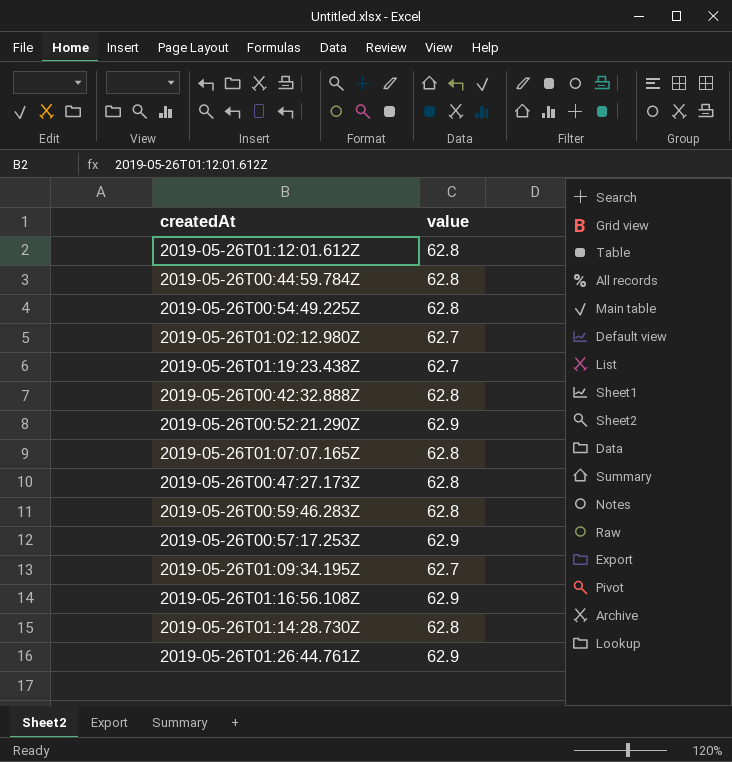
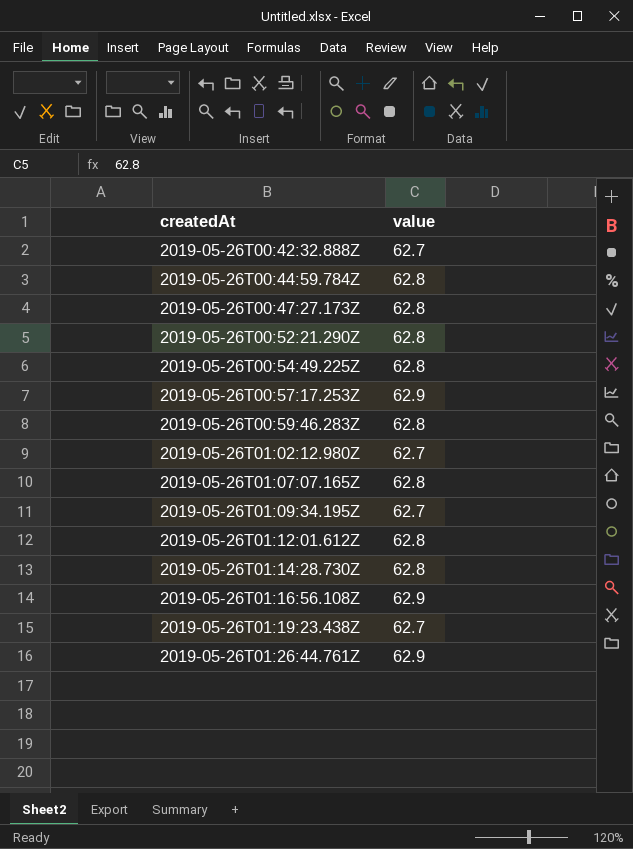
row order: none -> createdAt ascending
2019-05-26T00:42:32.888Z | value: 62.8 -> 62.7
2019-05-26T00:52:21.290Z | value: 62.9 -> 62.8

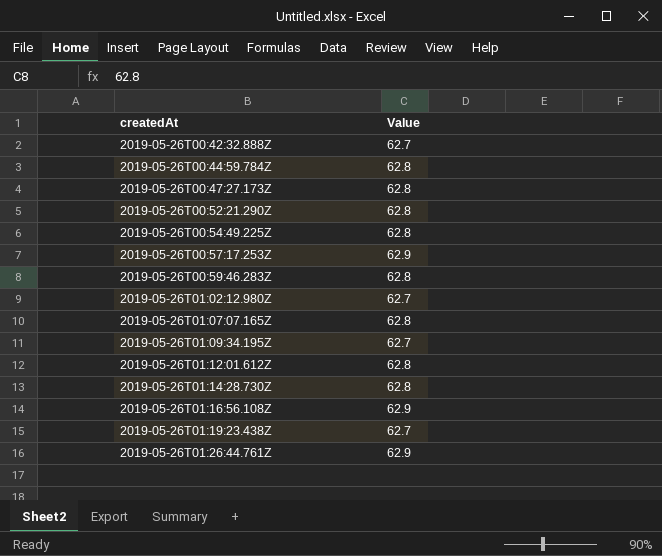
column name: value -> Value

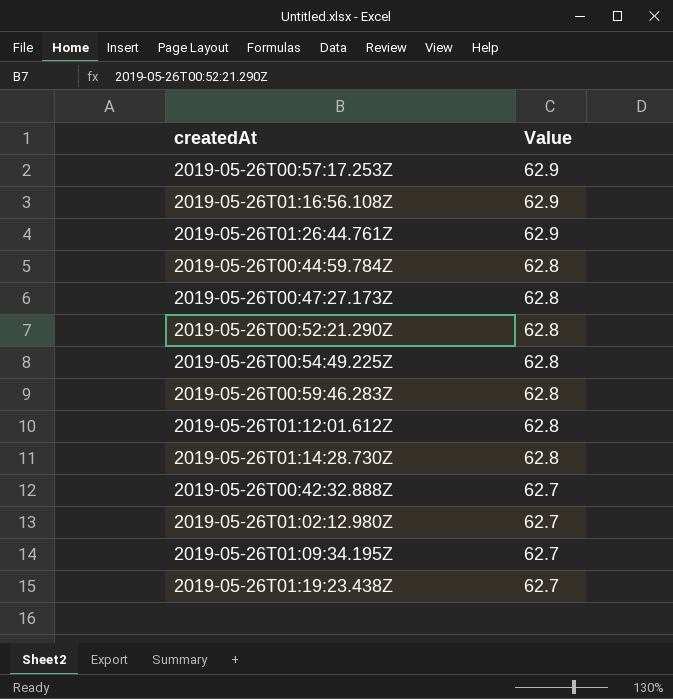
row order: createdAt ascending -> Value descending
row 2019-05-26T01:07:07.165Z: 62.8 -> none

